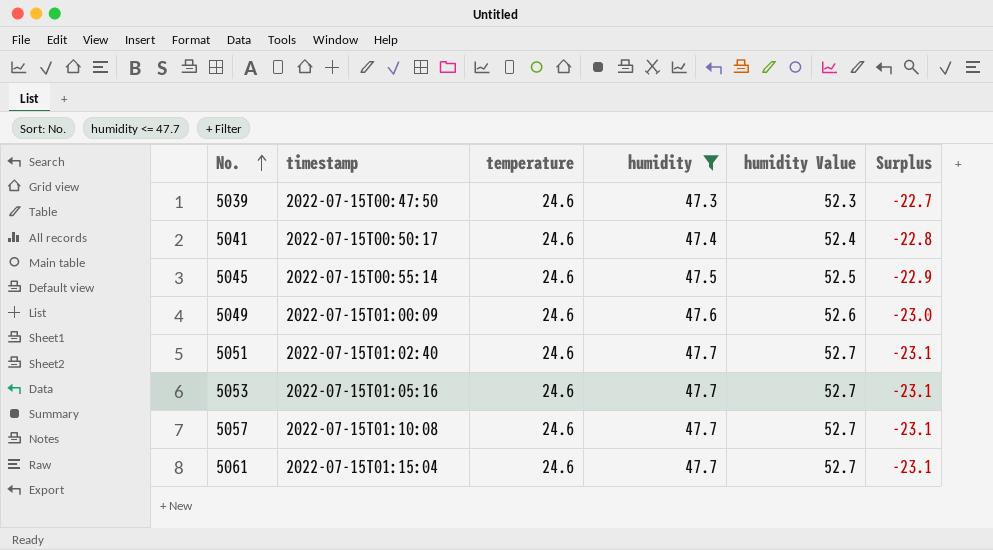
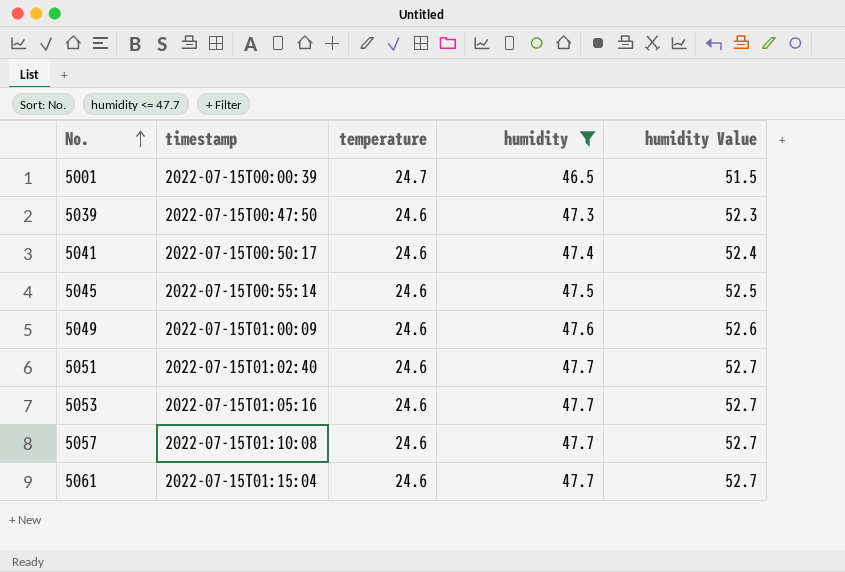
column Surplus | formula: [temperature] - [humidity] -> none
row 5001: none -> 2022-07-15T00:00:39 | 24.7 | 46.5 | 51.5

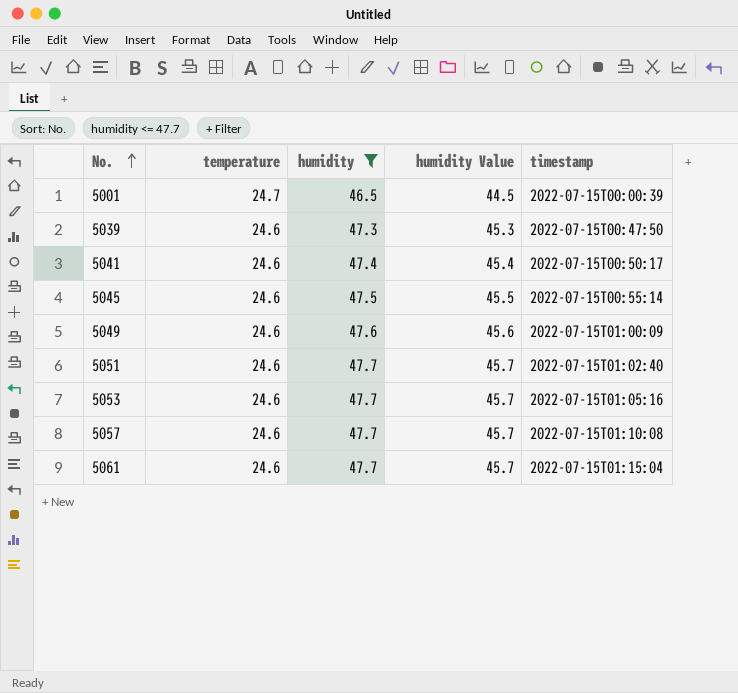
column humidity Value | formula: [humidity] + 5 -> [humidity] - 2
column timestamp | position: 2 -> 5

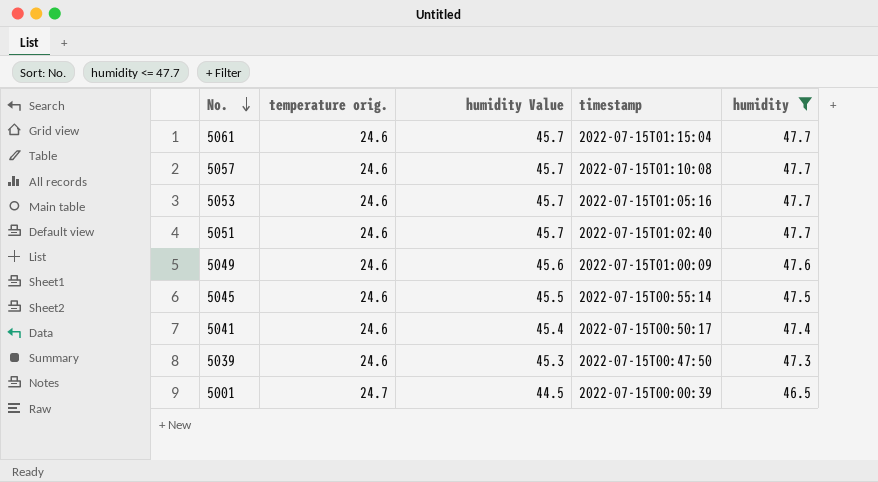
row order: No. ascending -> No. descending
column name: temperature -> temperature orig.
column humidity | position: 3 -> 5

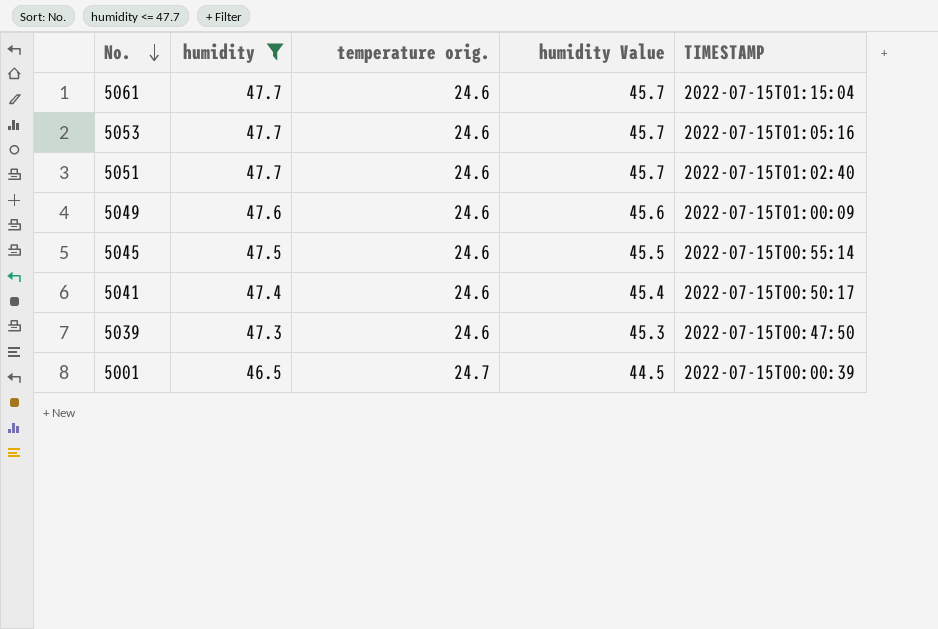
column humidity | position: 5 -> 2
column name: timestamp -> TIMESTAMP
row 5057: 24.6 | 45.7 | 2022-07-15T01:10:08 | 47.7 -> none

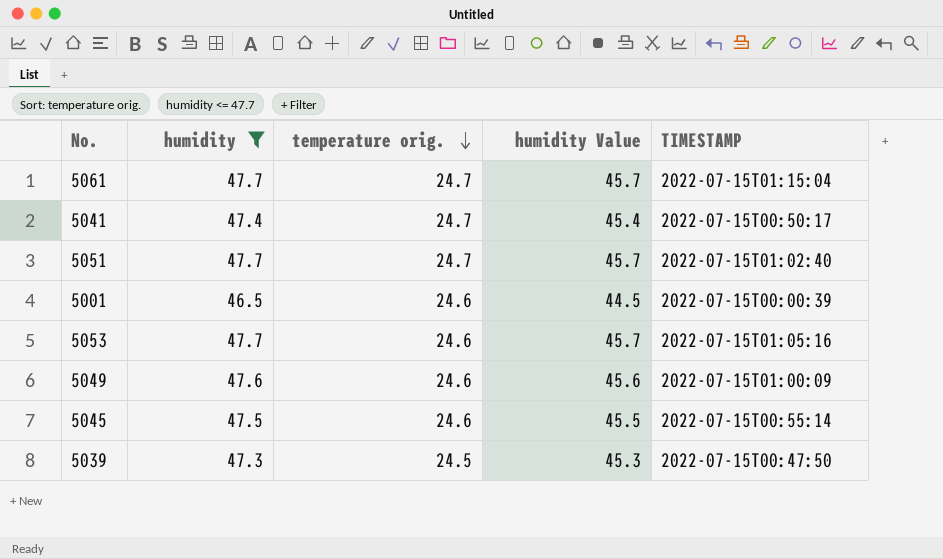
row order: No. descending -> temperature orig. descending
5061 | temperature orig.: 24.6 -> 24.7
5041 | temperature orig.: 24.6 -> 24.7
5051 | temperature orig.: 24.6 -> 24.7
5001 | temperature orig.: 24.7 -> 24.6
5039 | temperature orig.: 24.6 -> 24.5

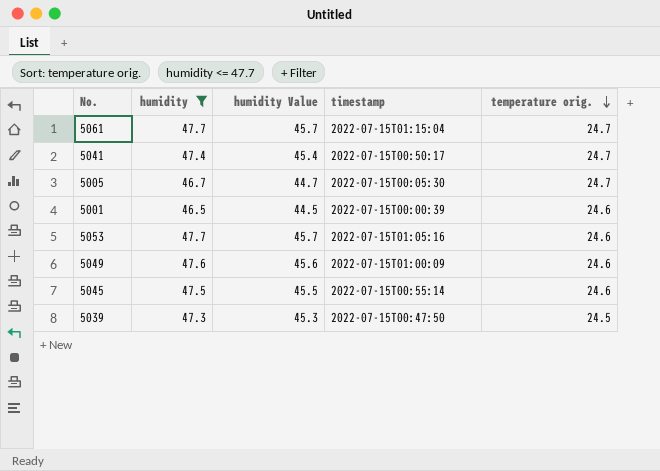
column name: TIMESTAMP -> timestamp
column temperature orig. | position: 3 -> 5
row 5051: 47.7 | 24.7 | 45.7 | 2022-07-15T01:02:40 -> none
row 5005: none -> 46.7 | 44.7 | 2022-07-15T00:05:30 | 24.7

